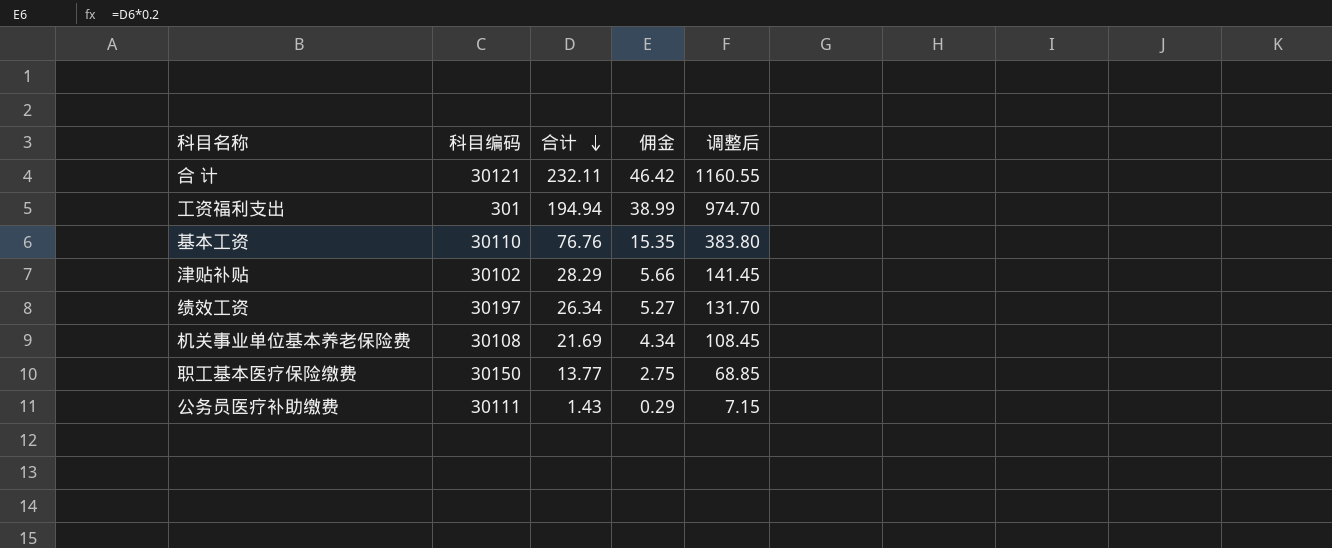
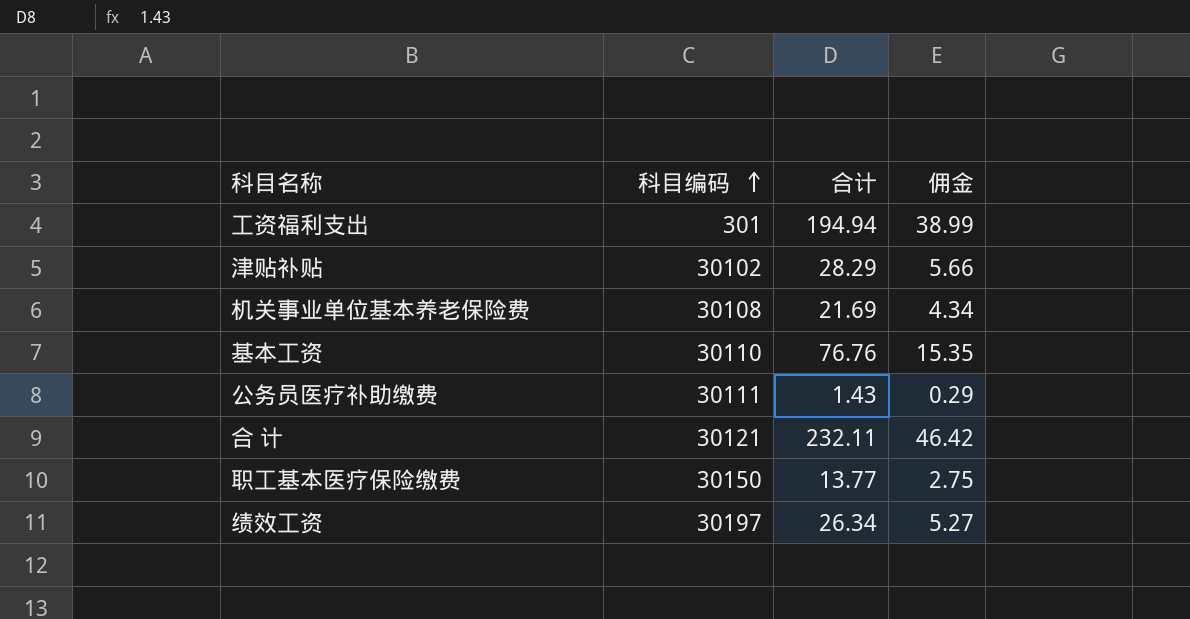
row order: 合计 descending -> 科目编码 ascending
column 调整后 | formula: [合计] * 5 -> none

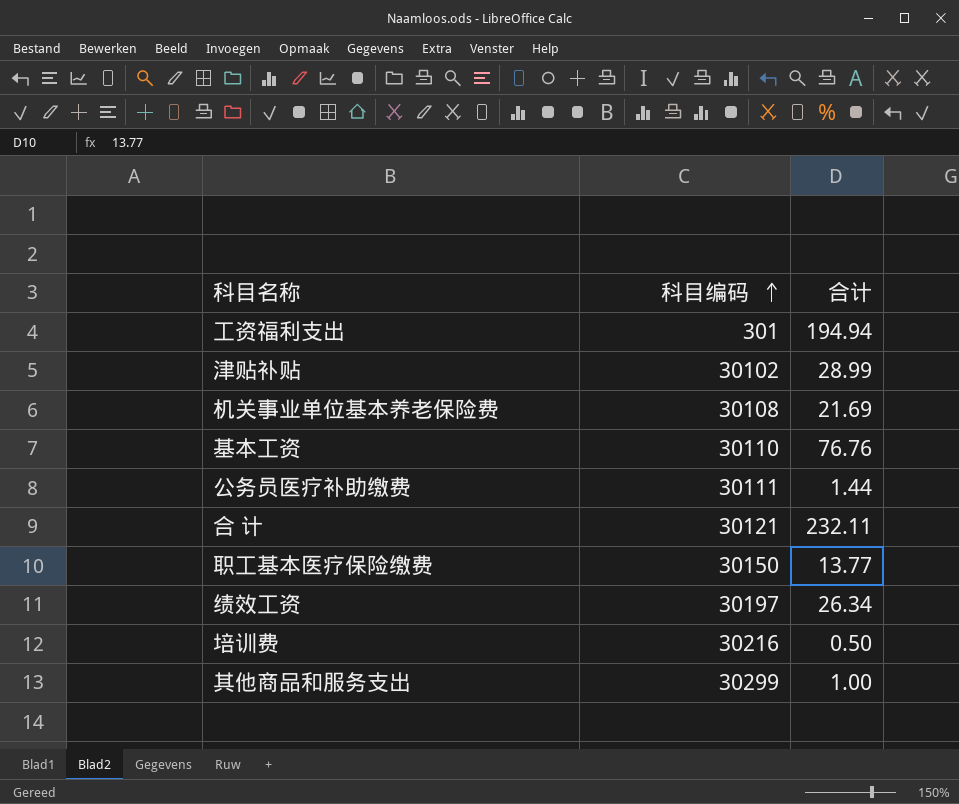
column 佣金 | formula: [合计] * 0.2 -> none
津贴补贴 | 合计: 28.29 -> 28.99
公务员医疗补助缴费 | 合计: 1.43 -> 1.44
row 培训费: none -> 30216 | 0.50
row 其他商品和服务支出: none -> 30299 | 1.00

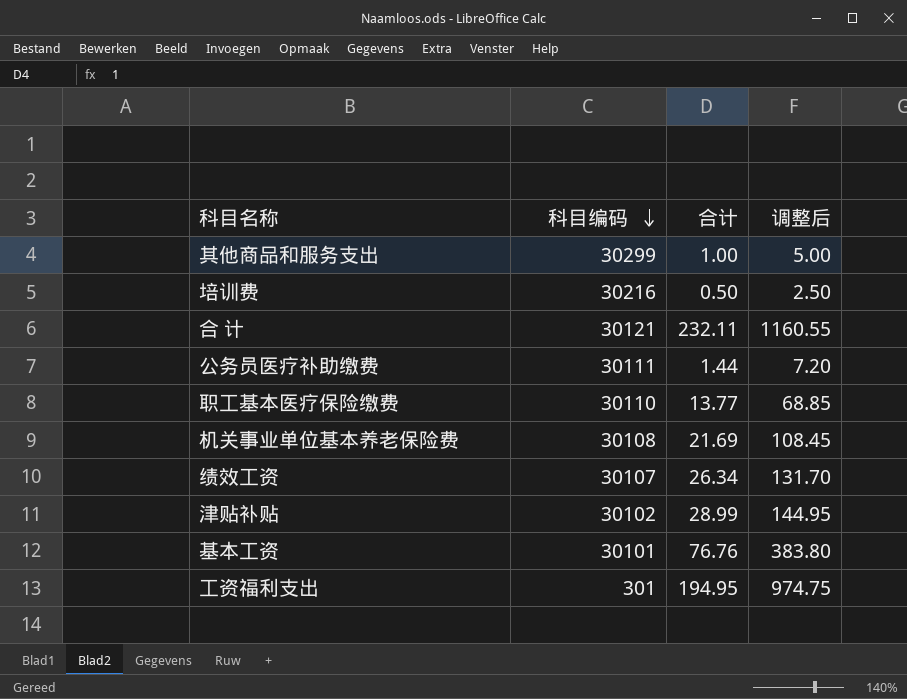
row order: 科目编码 ascending -> 科目编码 descending
column 调整后 | formula: none -> [合计] * 5
职工基本医疗保险缴费 | 科目编码: 30150 -> 30110
绩效工资 | 科目编码: 30197 -> 30107
基本工资 | 科目编码: 30110 -> 30101
工资福利支出 | 合计: 194.94 -> 194.95

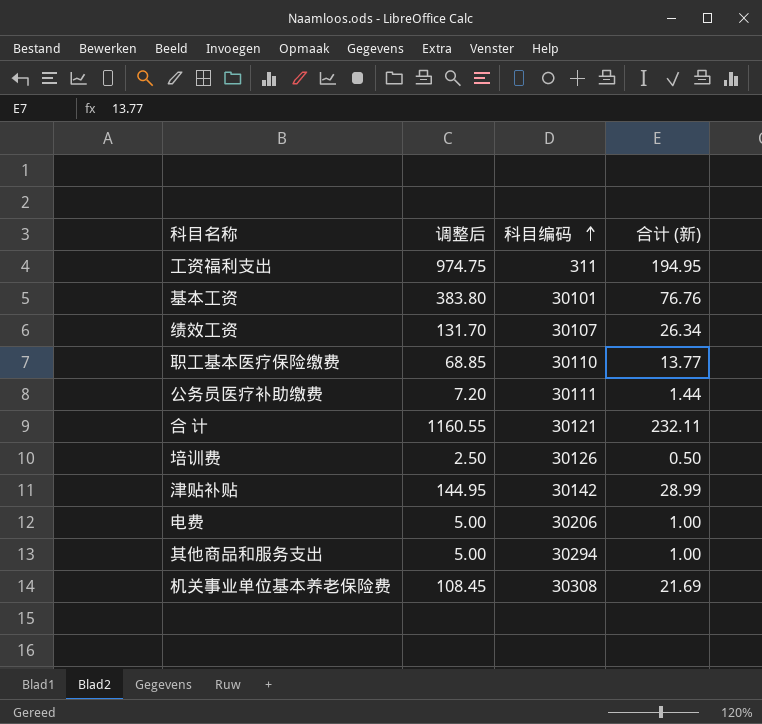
row order: 科目编码 descending -> 科目编码 ascending
column 调整后 | position: 4 -> 2
column name: 合计 -> 合计 (新)
工资福利支出 | 科目编码: 301 -> 311
培训费 | 科目编码: 30216 -> 30126
津贴补贴 | 科目编码: 30102 -> 30142
row 电费: none -> 5.00 | 30206 | 1.00
其他商品和服务支出 | 科目编码: 30299 -> 30294
机关事业单位基本养老保险费 | 科目编码: 30108 -> 30308

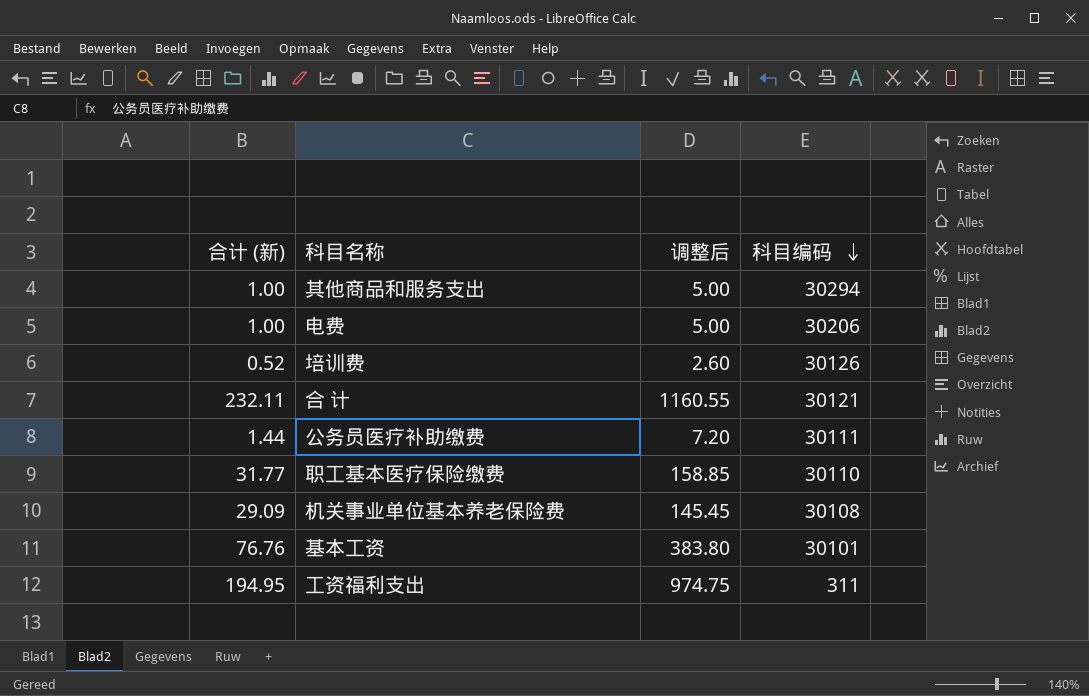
row order: 科目编码 ascending -> 科目编码 descending
column 合计 (新) | position: 4 -> 1
row 绩效工资: 131.70 | 30107 | 26.34 -> none
row 津贴补贴: 144.95 | 30142 | 28.99 -> none
培训费 | 合计 (新): 0.50 -> 0.52
培训费 | 调整后: 2.50 -> 2.60
职工基本医疗保险缴费 | 合计 (新): 13.77 -> 31.77
职工基本医疗保险缴费 | 调整后: 68.85 -> 158.85
机关事业单位基本养老保险费 | 合计 (新): 21.69 -> 29.09
机关事业单位基本养老保险费 | 调整后: 108.45 -> 145.45
机关事业单位基本养老保险费 | 科目编码: 30308 -> 30108

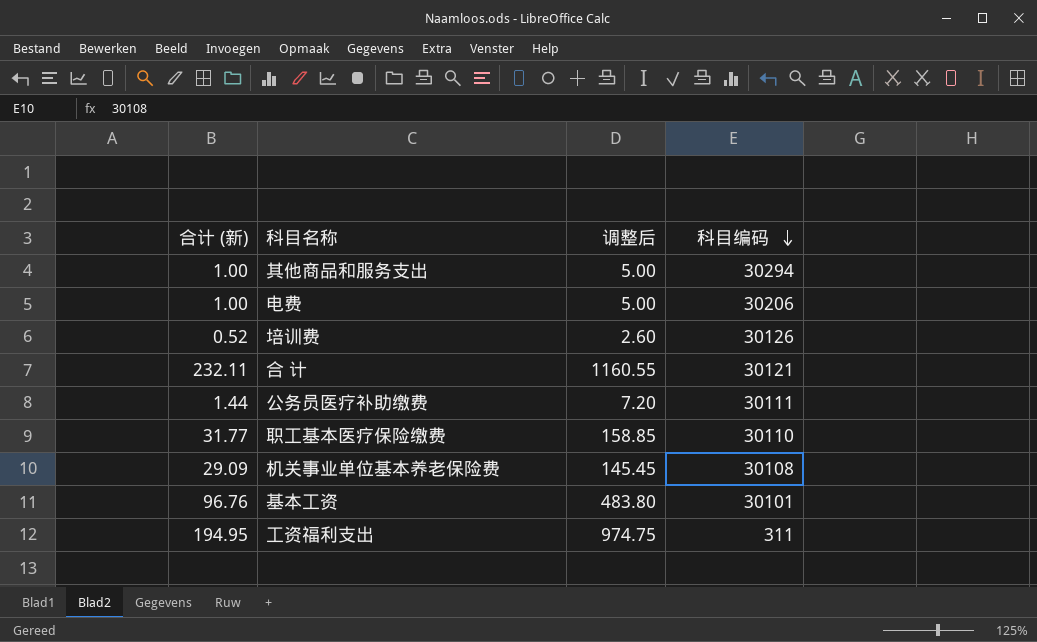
基本工资 | 合计 (新): 76.76 -> 96.76
基本工资 | 调整后: 383.80 -> 483.80

